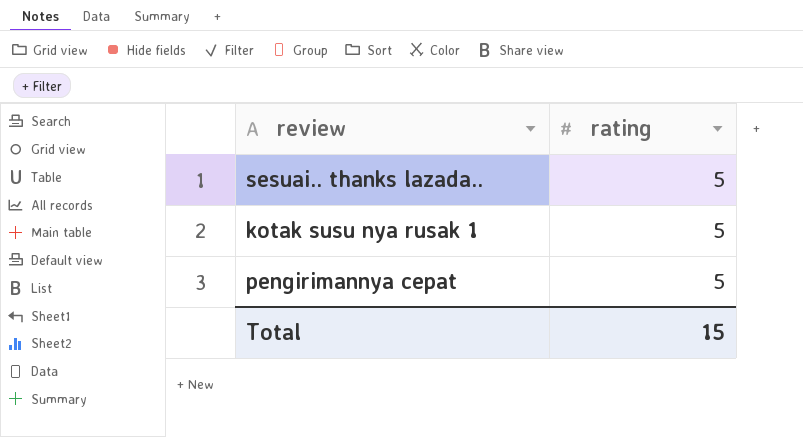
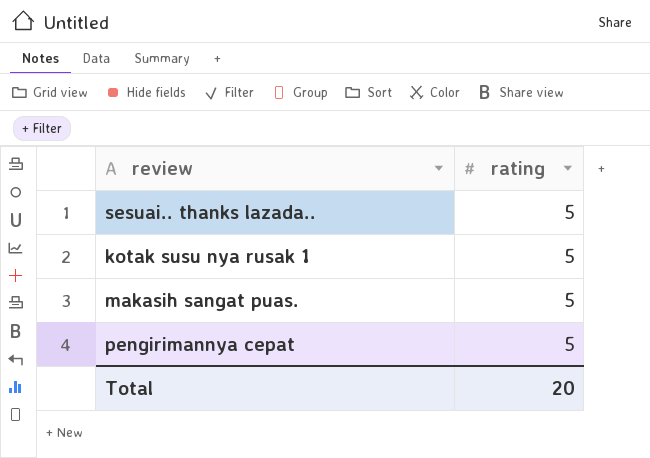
row makasih sangat puas.: none -> 5
Total | rating: 15 -> 20

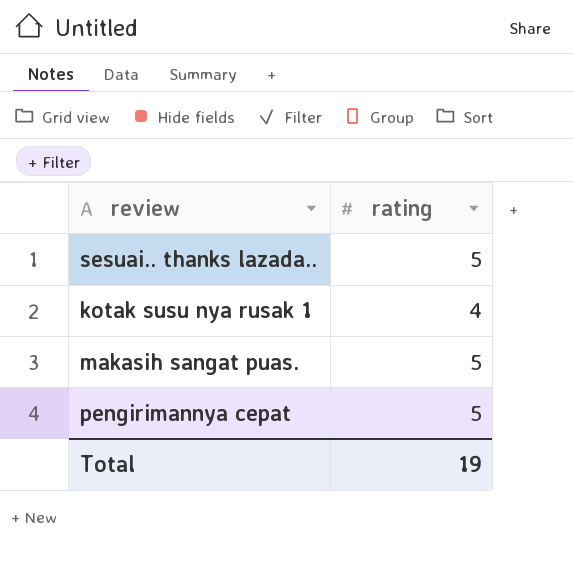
kotak susu nya rusak 1 | rating: 5 -> 4
Total | rating: 20 -> 19

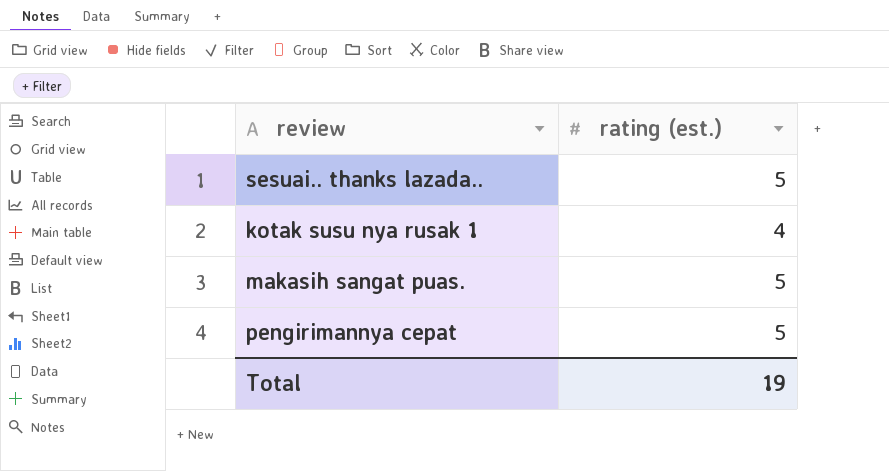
column name: rating -> rating (est.)

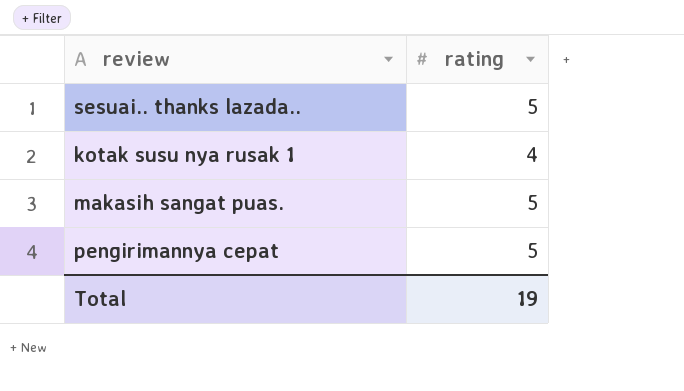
column name: rating (est.) -> rating

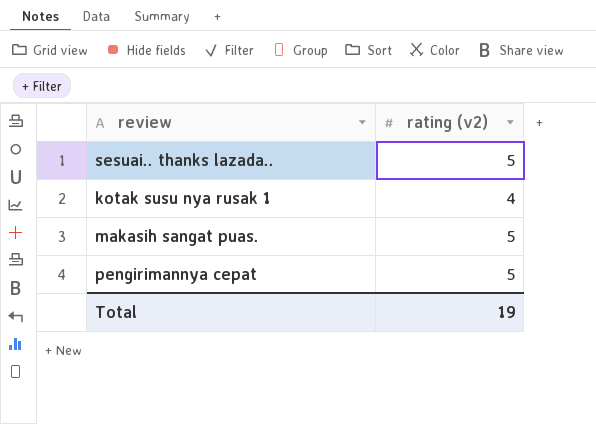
column name: rating -> rating (v2)

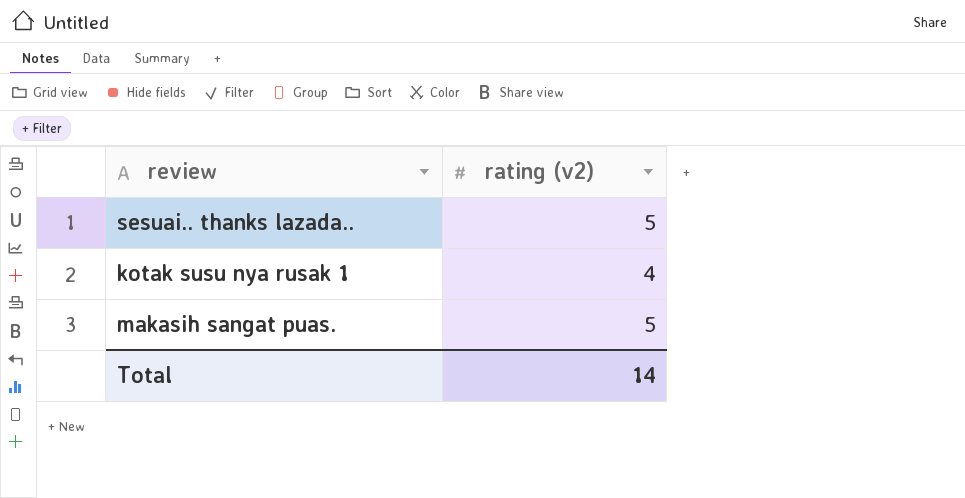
row pengirimannya cepat: 5 -> none
Total | rating (v2): 19 -> 14

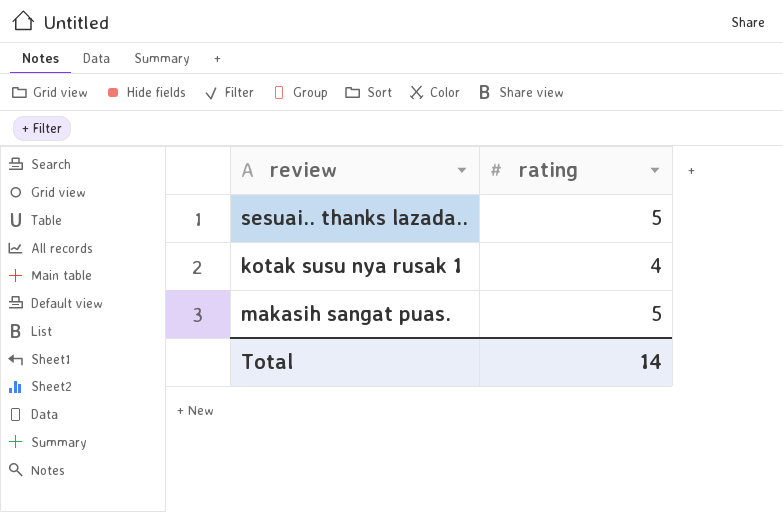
column name: rating (v2) -> rating

